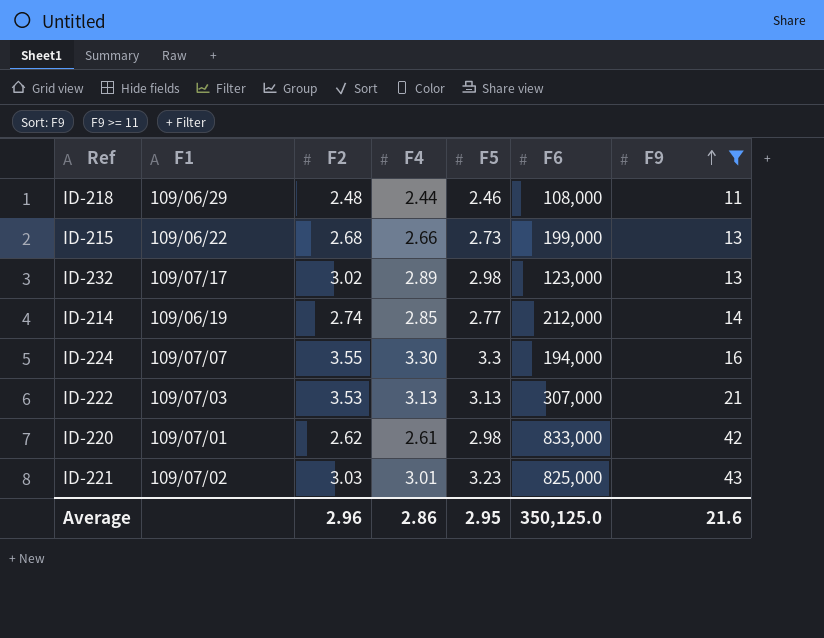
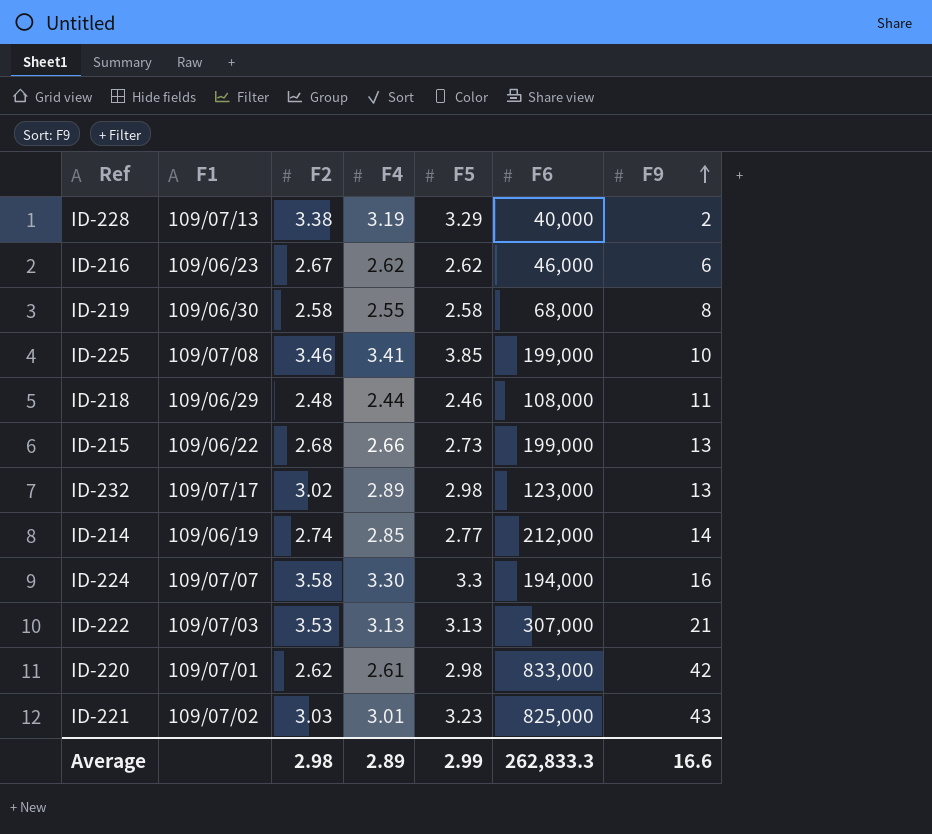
filter: F9 >= 11 -> none
ID-224 | F2: 3.55 -> 3.58
Average | F2: 2.96 -> 2.98
Average | F4: 2.86 -> 2.89
Average | F5: 2.95 -> 2.99
Average | F6: 350,125.0 -> 262,833.3
Average | F9: 21.6 -> 16.6

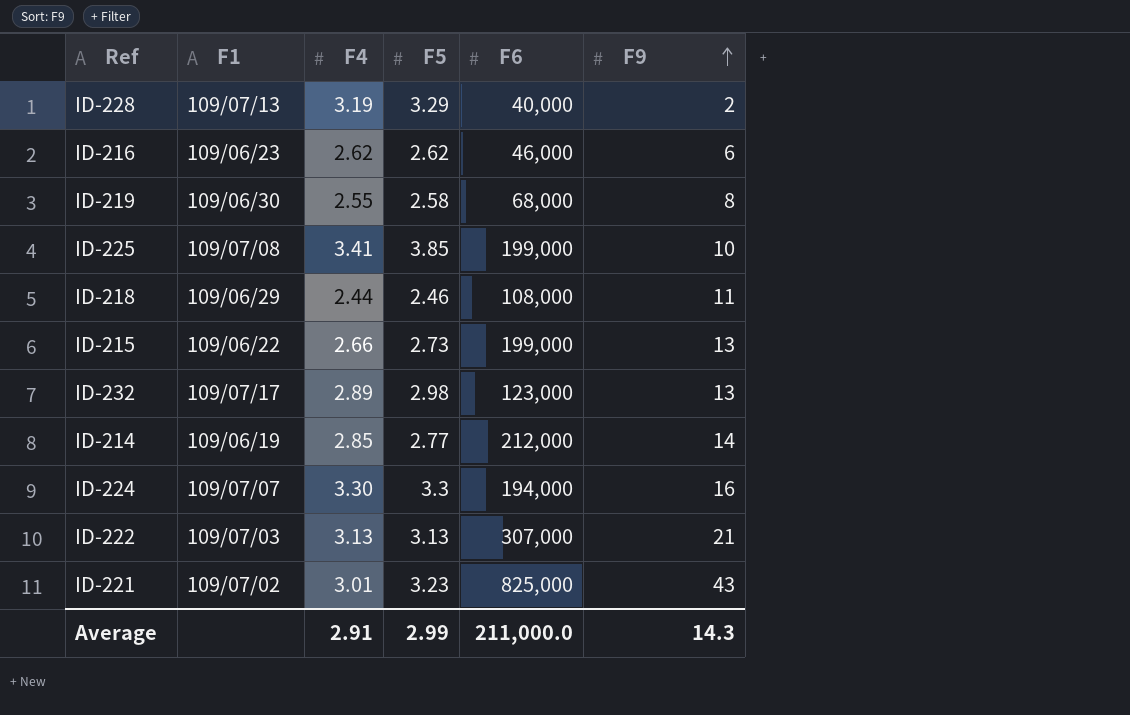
column F2 | position: 3 -> none
row ID-220: 109/07/01 | 2.62 | 2.61 | 2.98 | 833,000 | 42 -> none
Average | F4: 2.89 -> 2.91
Average | F6: 262,833.3 -> 211,000.0
Average | F9: 16.6 -> 14.3

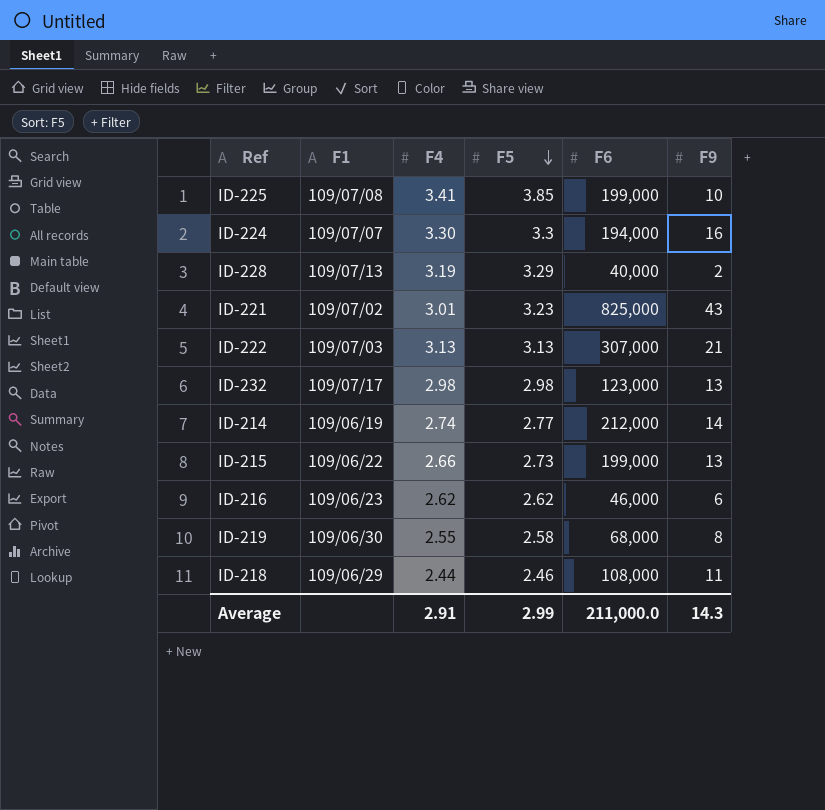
row order: F9 ascending -> F5 descending
ID-232 | F4: 2.89 -> 2.98
ID-214 | F4: 2.85 -> 2.74

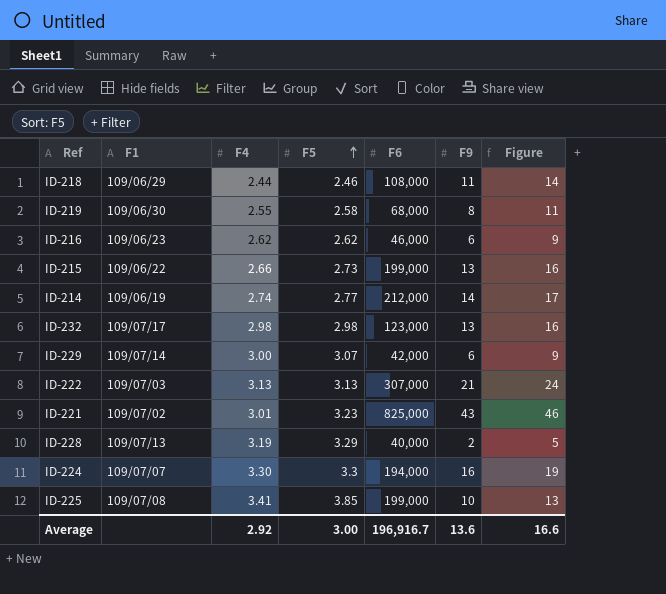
row order: F5 descending -> F5 ascending
column Figure | formula: none -> [F9] + 3
row ID-229: none -> 109/07/14 | 3.00 | 3.07 | 42,000 | 6 | 9
Average | F4: 2.91 -> 2.92
Average | F5: 2.99 -> 3.00
Average | F6: 211,000.0 -> 196,916.7
Average | F9: 14.3 -> 13.6

